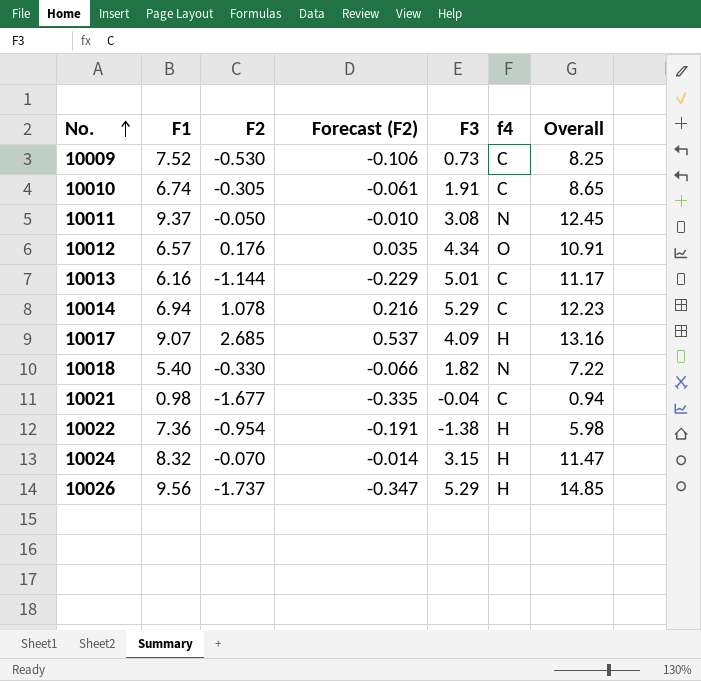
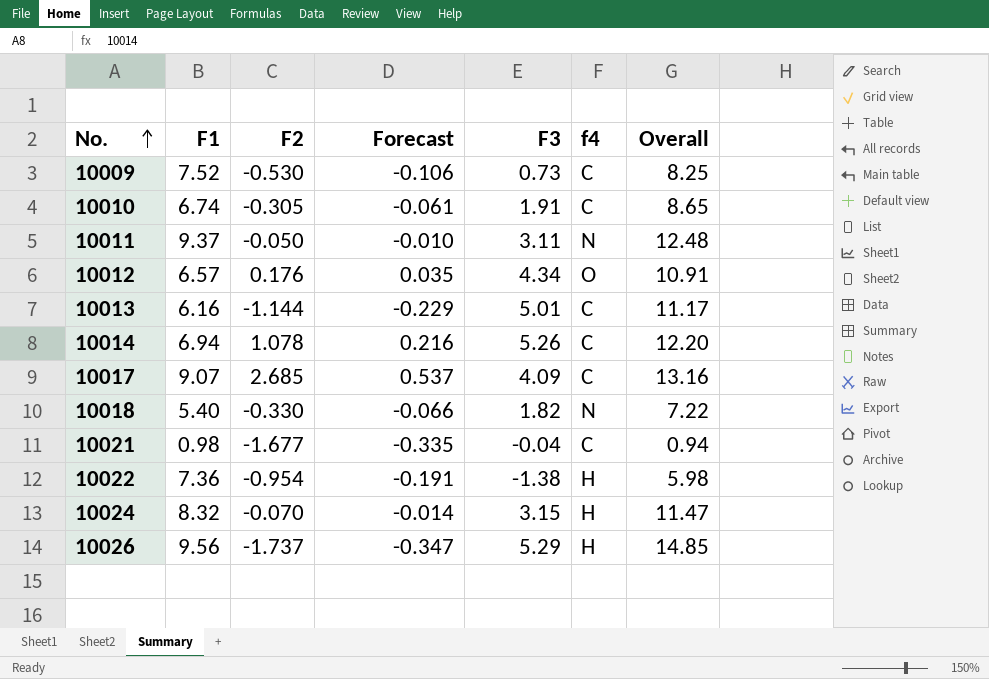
column name: Forecast (F2) -> Forecast
10011 | F3: 3.08 -> 3.11
10011 | Overall: 12.45 -> 12.48
10014 | F3: 5.29 -> 5.26
10014 | Overall: 12.23 -> 12.20
10017 | f4: H -> C

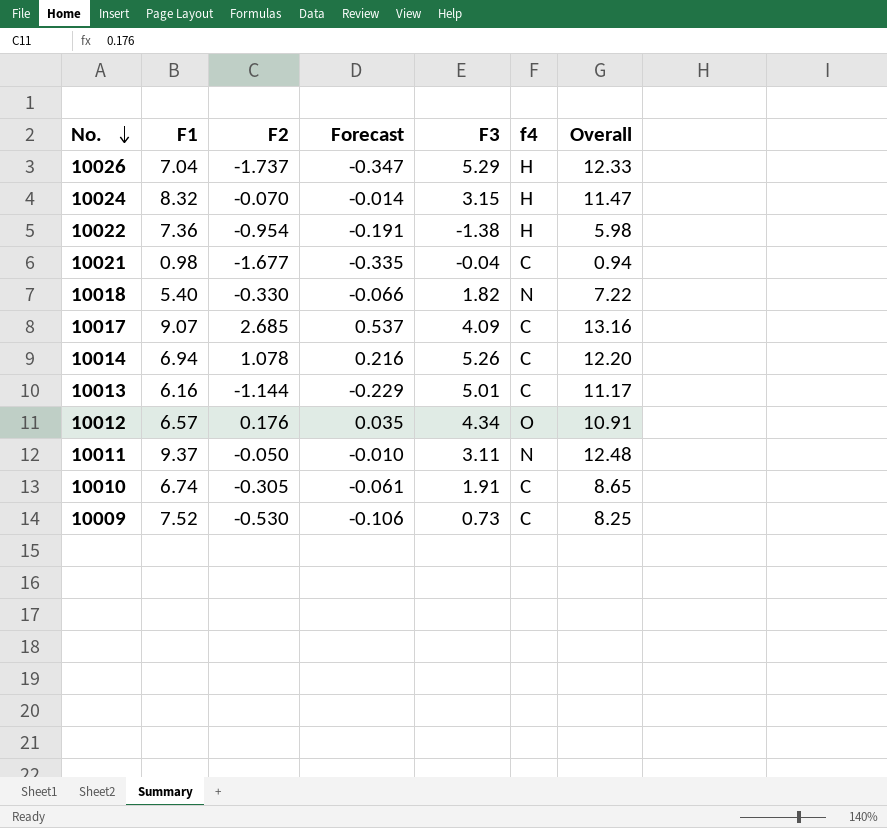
row order: No. ascending -> No. descending
10026 | F1: 9.56 -> 7.04
10026 | Overall: 14.85 -> 12.33

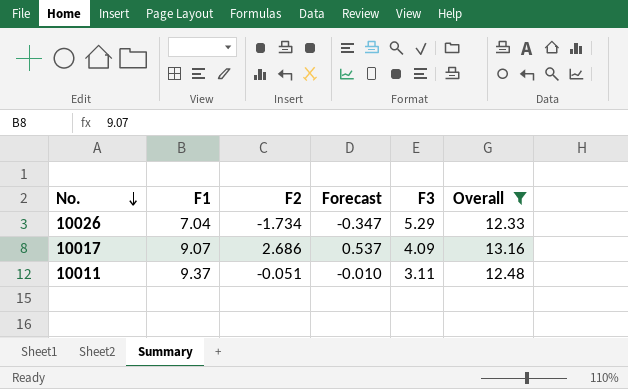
filter: none -> Overall >= 12.33
column f4 | position: 6 -> none
10026 | F2: -1.737 -> -1.734
10017 | F2: 2.685 -> 2.686
10011 | F2: -0.050 -> -0.051

